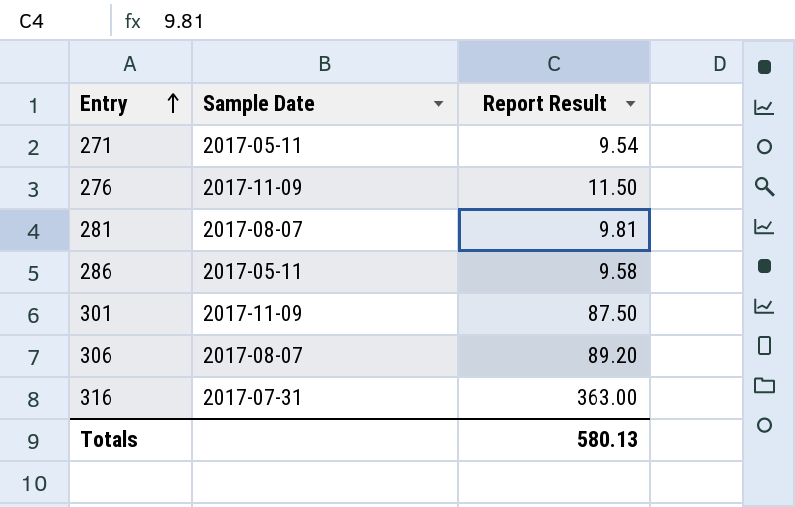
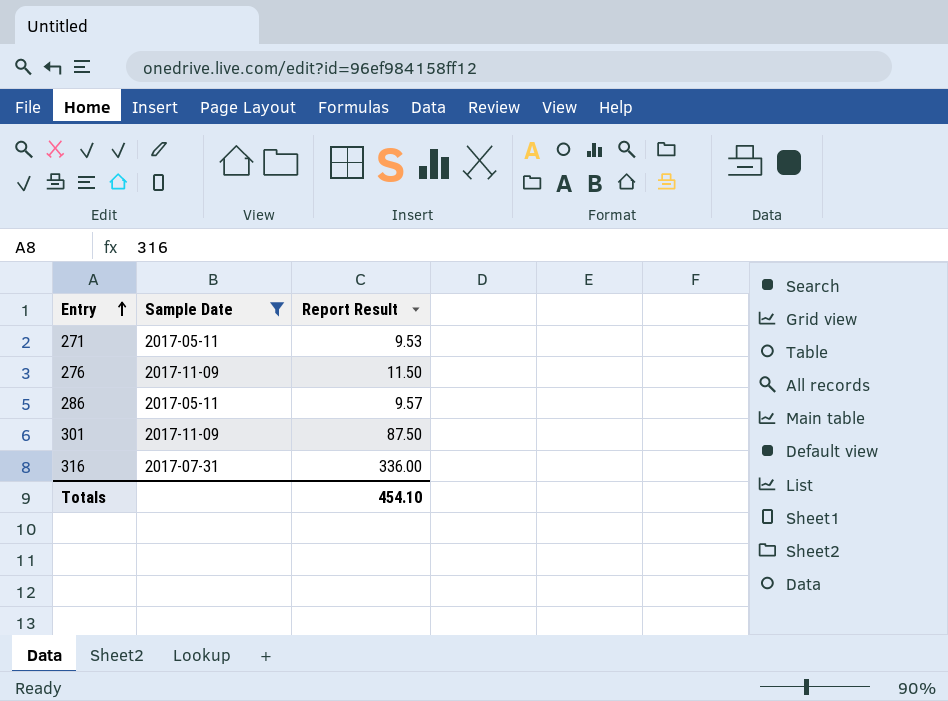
filter: none -> Sample Date != 2017-08-07
271 | Report Result: 9.54 -> 9.53
286 | Report Result: 9.58 -> 9.57
316 | Report Result: 363.00 -> 336.00
Totals | Report Result: 580.13 -> 454.10

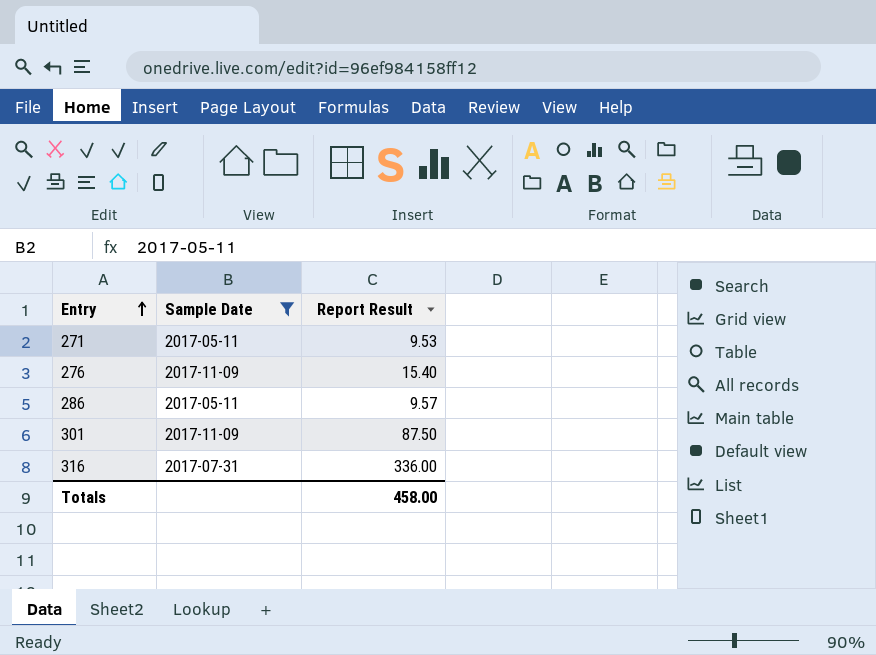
276 | Report Result: 11.50 -> 15.40
Totals | Report Result: 454.10 -> 458.00

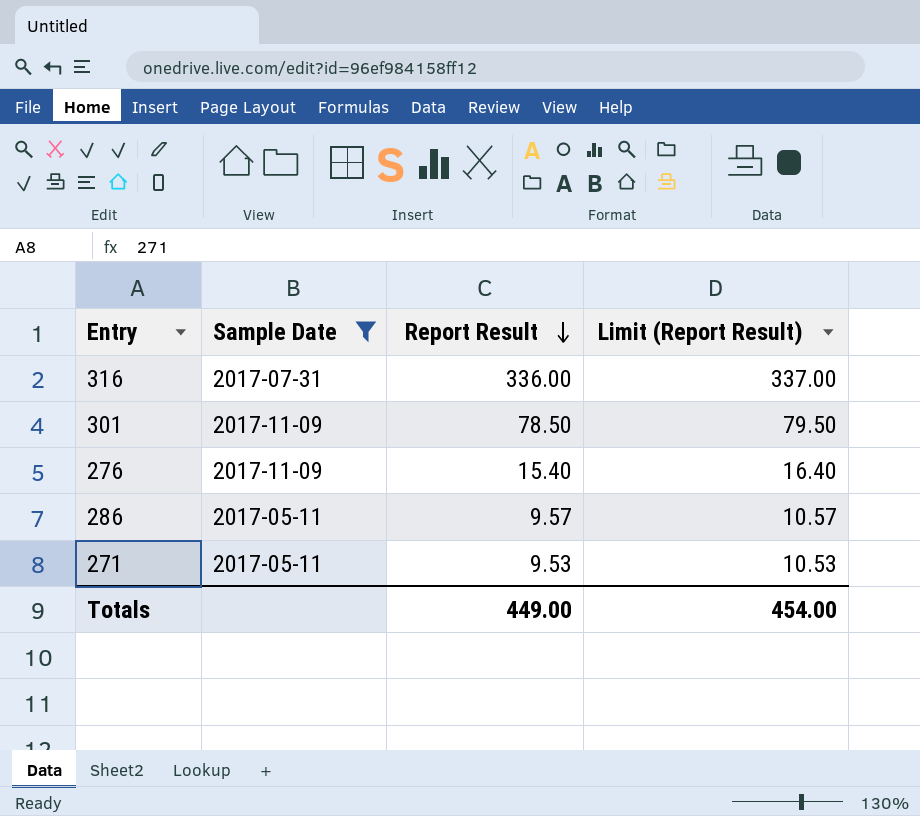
row order: Entry ascending -> Report Result descending
column Limit (Report Result) | formula: none -> [Report Result] + 1
301 | Report Result: 87.50 -> 78.50
Totals | Report Result: 458.00 -> 449.00

